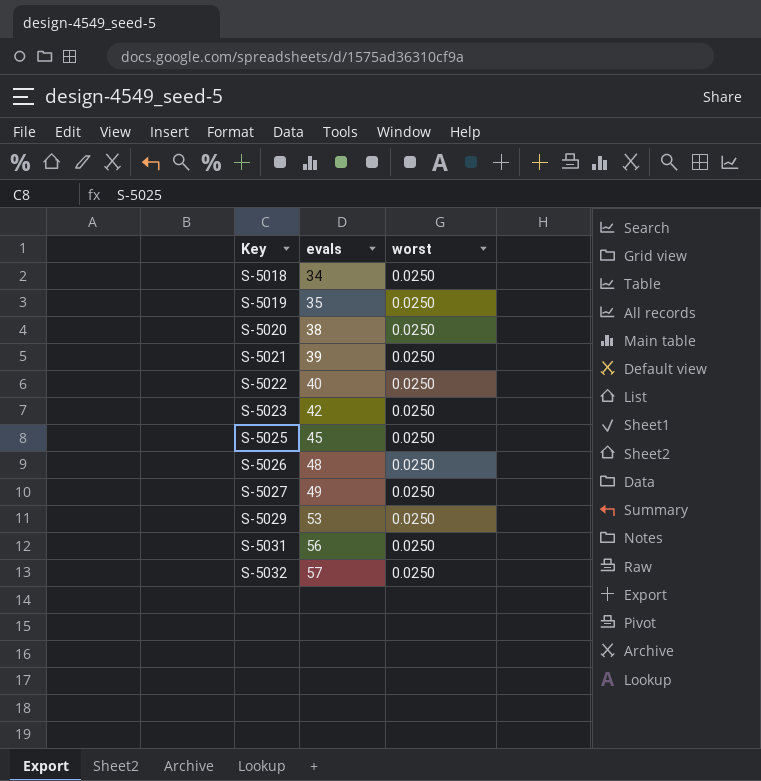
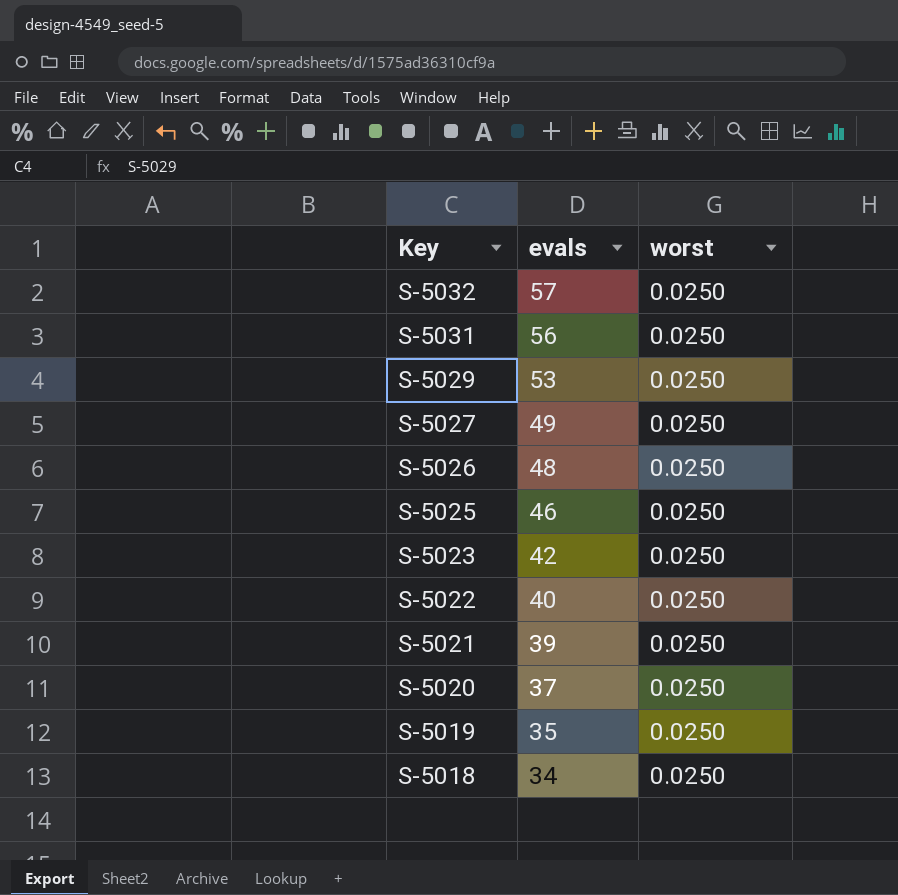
row order: Key ascending -> Key descending
S-5025 | evals: 45 -> 46
S-5020 | evals: 38 -> 37

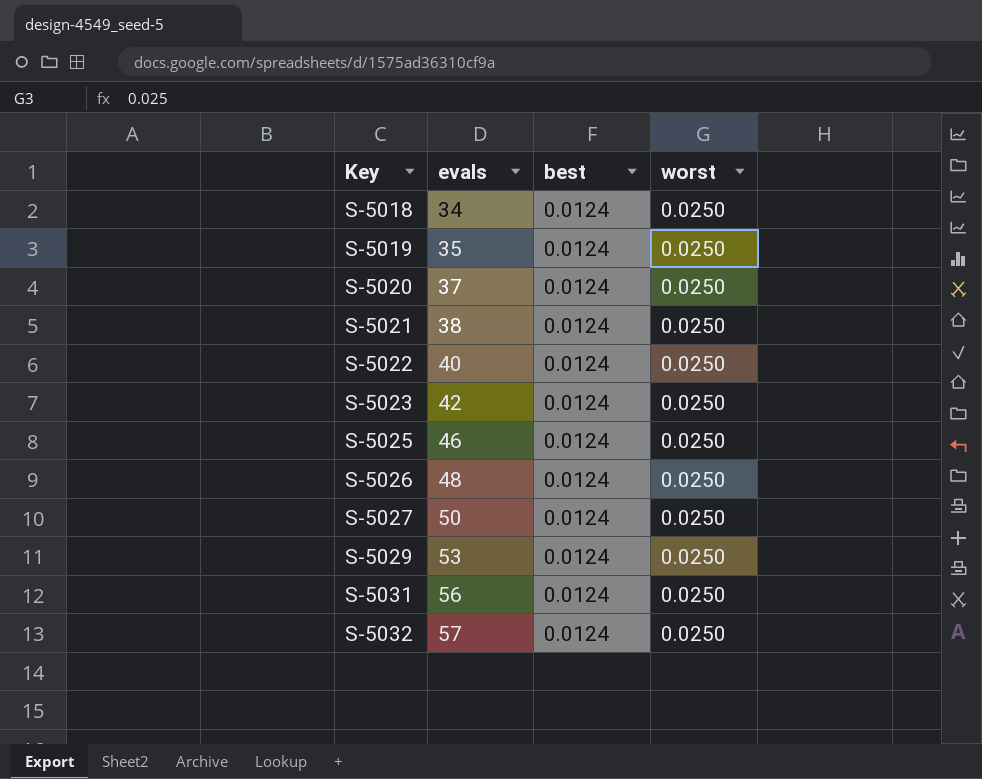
row order: Key descending -> Key ascending
column best | position: none -> 3
S-5021 | evals: 39 -> 38
S-5027 | evals: 49 -> 50

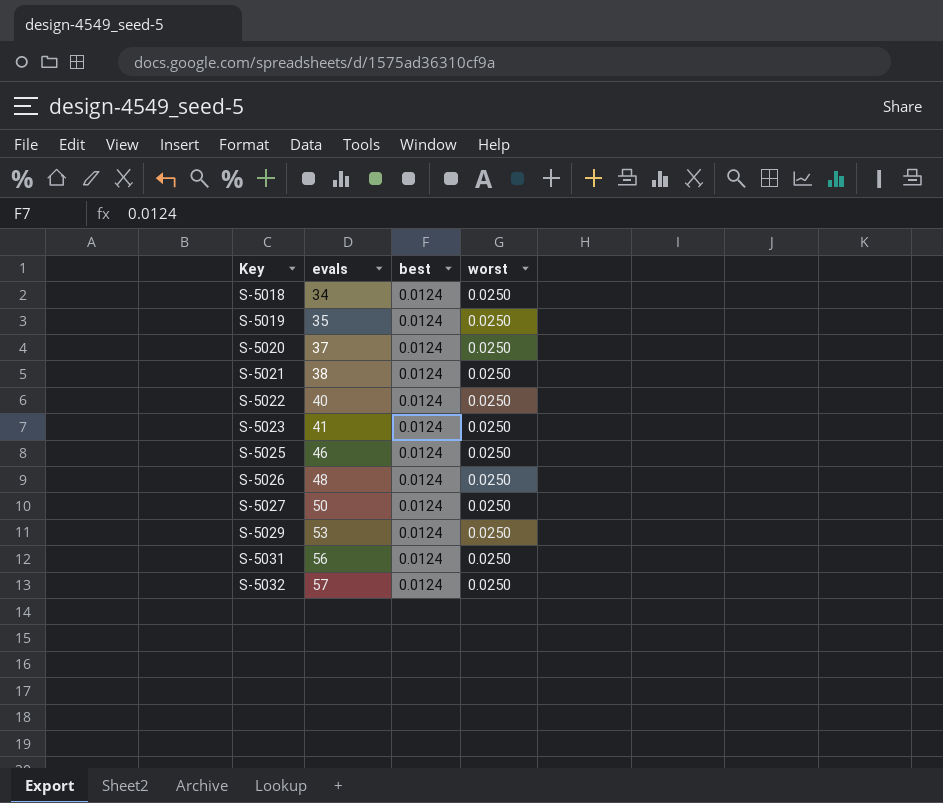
S-5023 | evals: 42 -> 41

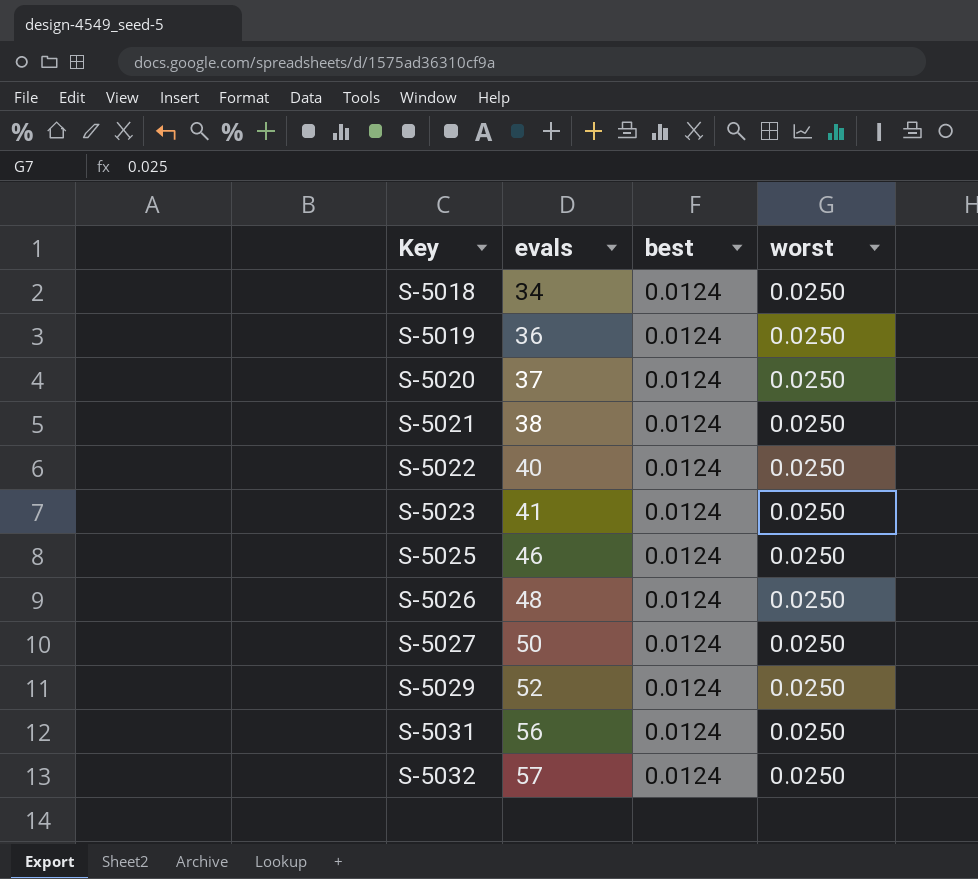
S-5019 | evals: 35 -> 36
S-5029 | evals: 53 -> 52

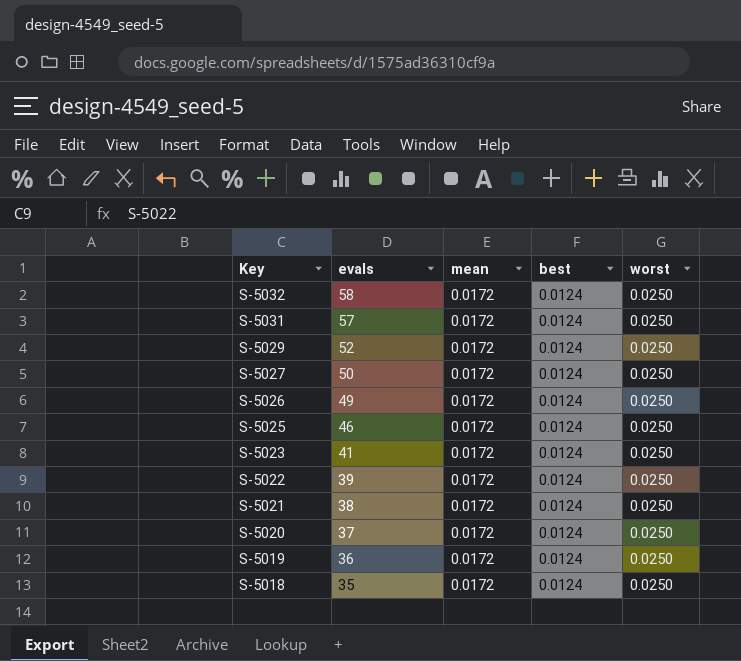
row order: Key ascending -> Key descending
column mean | position: none -> 3
S-5032 | evals: 57 -> 58
S-5031 | evals: 56 -> 57
S-5026 | evals: 48 -> 49
S-5022 | evals: 40 -> 39
S-5018 | evals: 34 -> 35

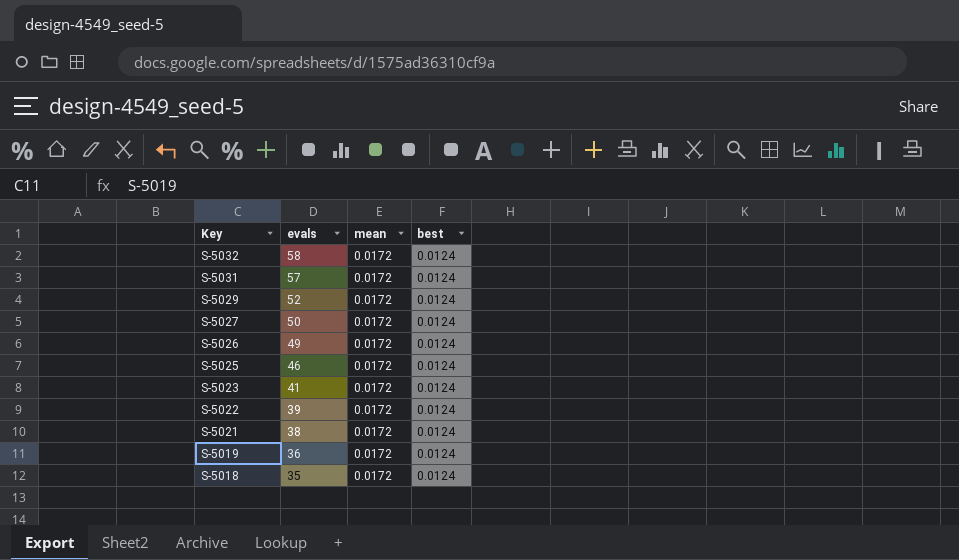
column worst | position: 5 -> none
row S-5020: 37 | 0.0172 | 0.0124 | 0.0250 -> none

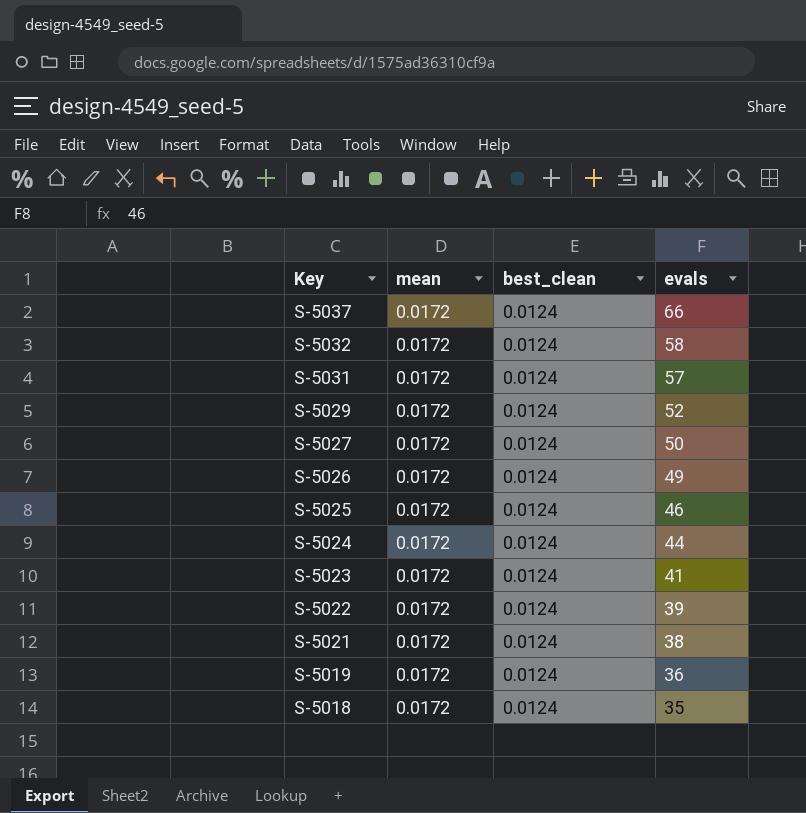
column name: best -> best_clean
column evals | position: 2 -> 4
row S-5037: none -> 0.0172 | 0.0124 | 66
row S-5024: none -> 0.0172 | 0.0124 | 44

